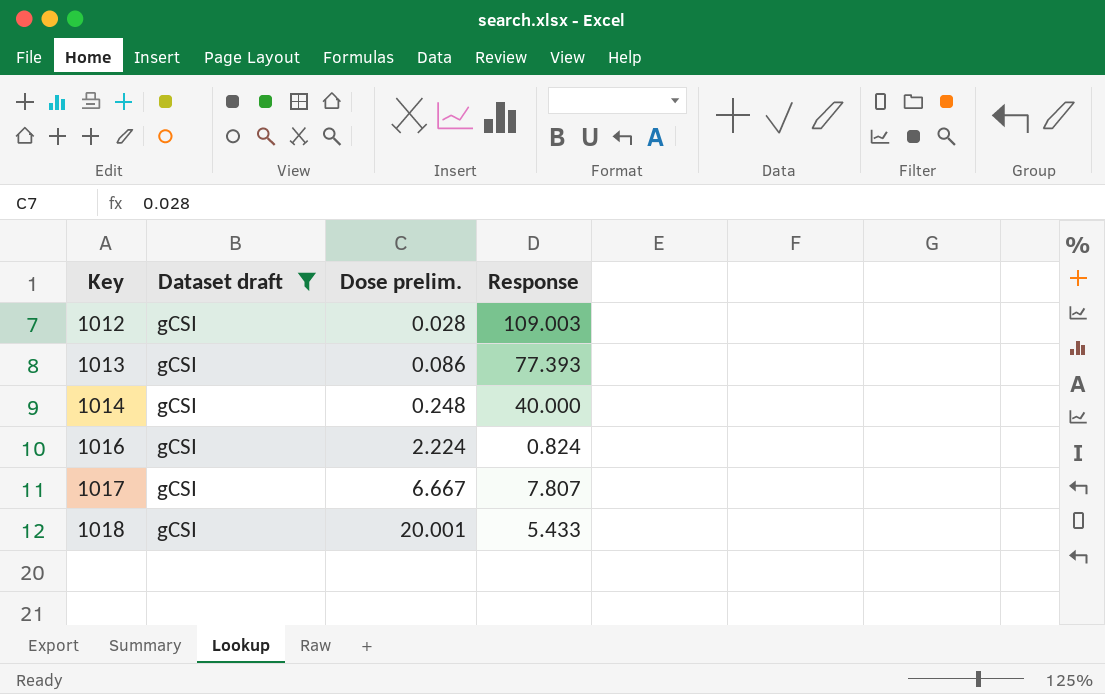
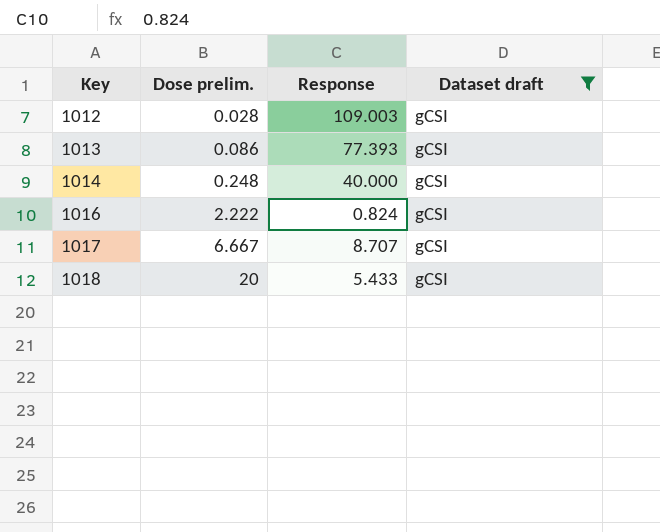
column Dataset draft | position: 2 -> 4
1016 | Dose prelim.: 2.224 -> 2.222
1017 | Response: 7.807 -> 8.707
1018 | Dose prelim.: 20.001 -> 20

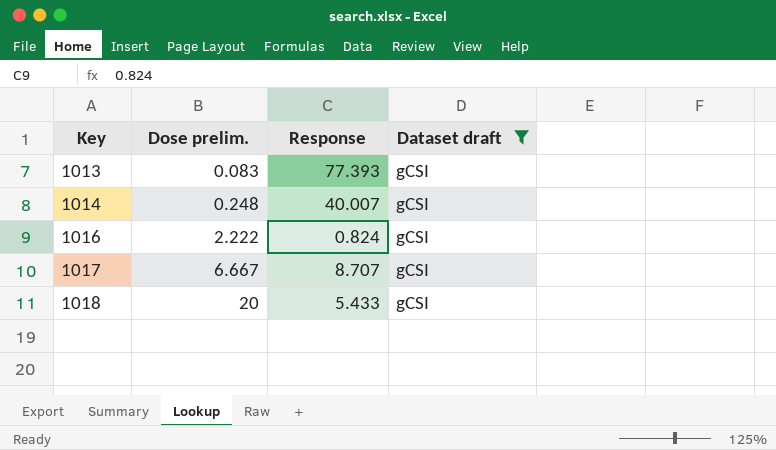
row 1012: 0.028 | 109.003 | gCSI -> none
1013 | Dose prelim.: 0.086 -> 0.083
1014 | Response: 40.000 -> 40.007

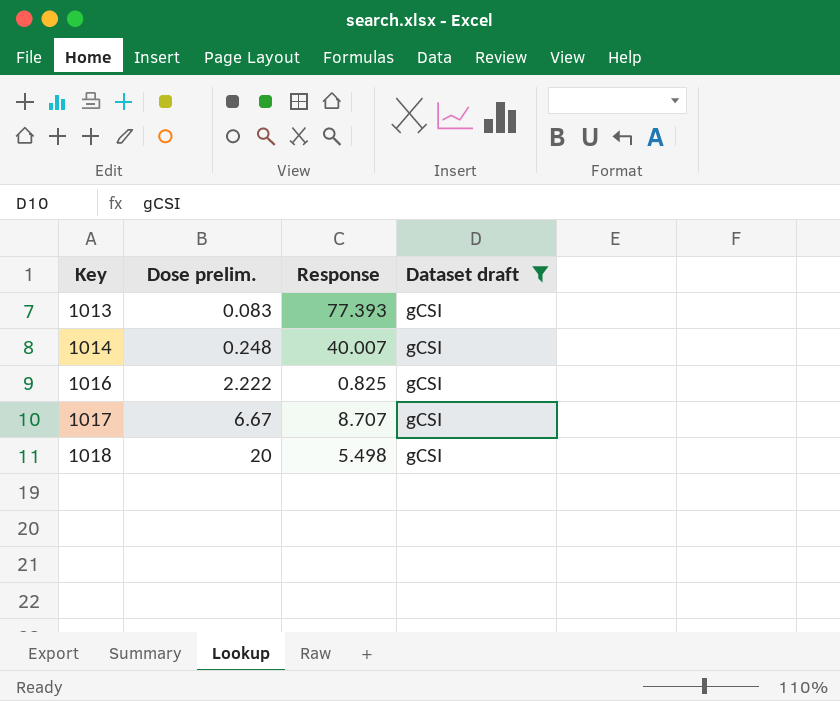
1016 | Response: 0.824 -> 0.825
1017 | Dose prelim.: 6.667 -> 6.67
1018 | Response: 5.433 -> 5.498

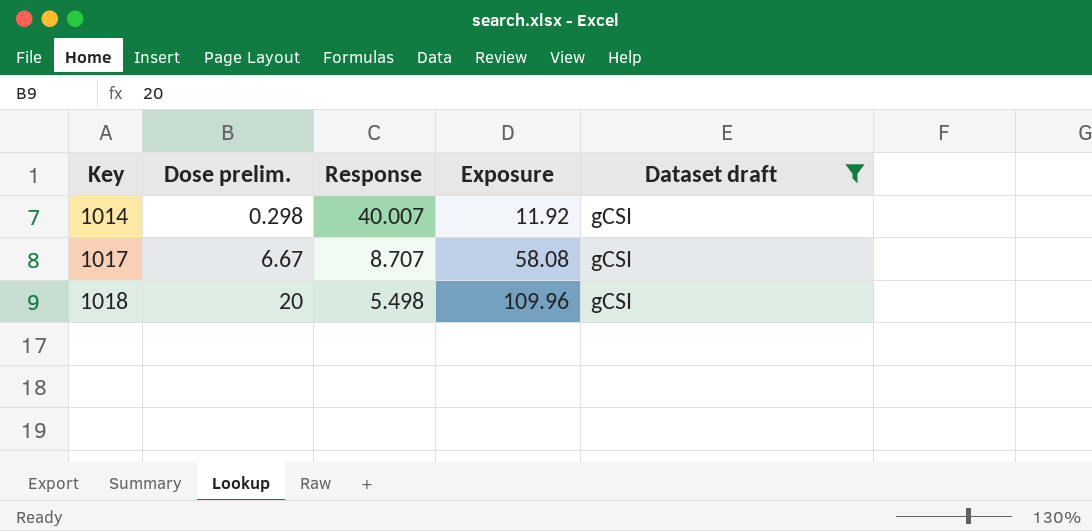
column Exposure | formula: none -> [Dose prelim.] * [Response]
row 1013: 0.083 | 77.393 | gCSI -> none
row 1016: 2.222 | 0.825 | gCSI -> none
1014 | Dose prelim.: 0.248 -> 0.298

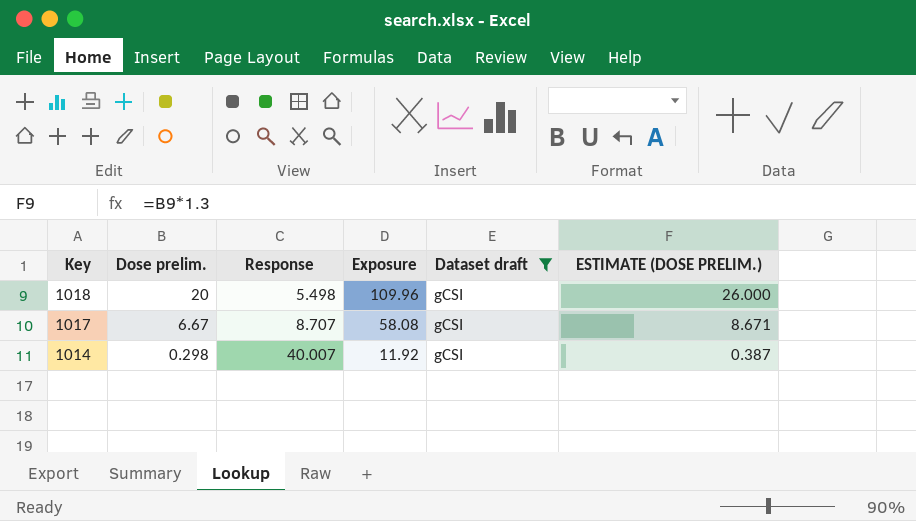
row order: Key ascending -> Key descending
column ESTIMATE (DOSE PRELIM.) | formula: none -> [Dose prelim.] * 1.3

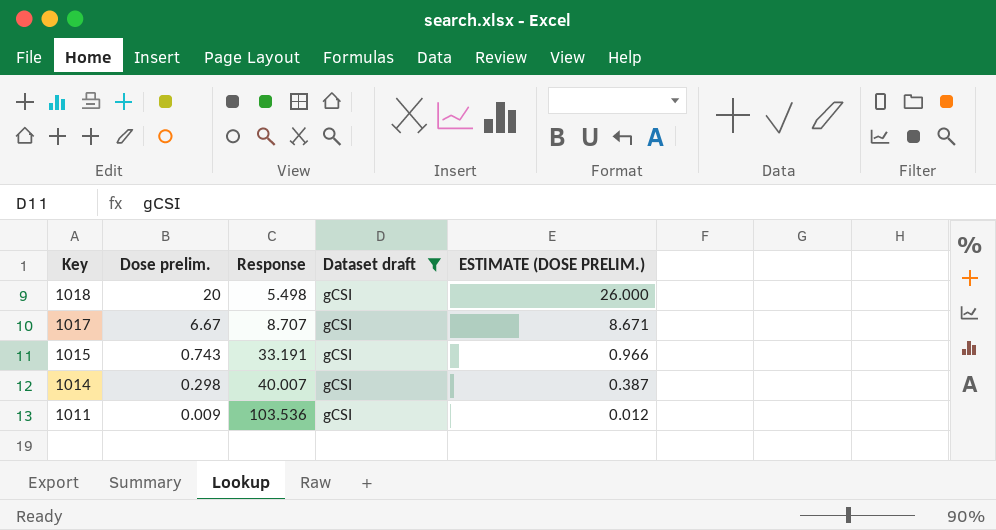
column Exposure | formula: [Dose prelim.] * [Response] -> none
row 1015: none -> 0.743 | 33.191 | gCSI | 0.966
row 1011: none -> 0.009 | 103.536 | gCSI | 0.012

